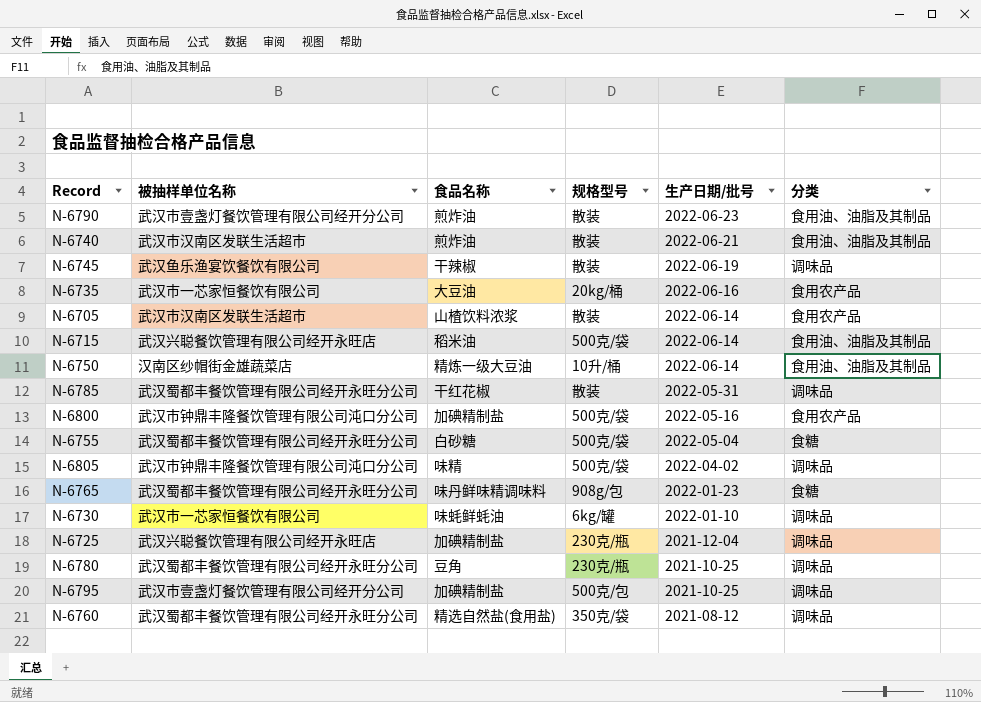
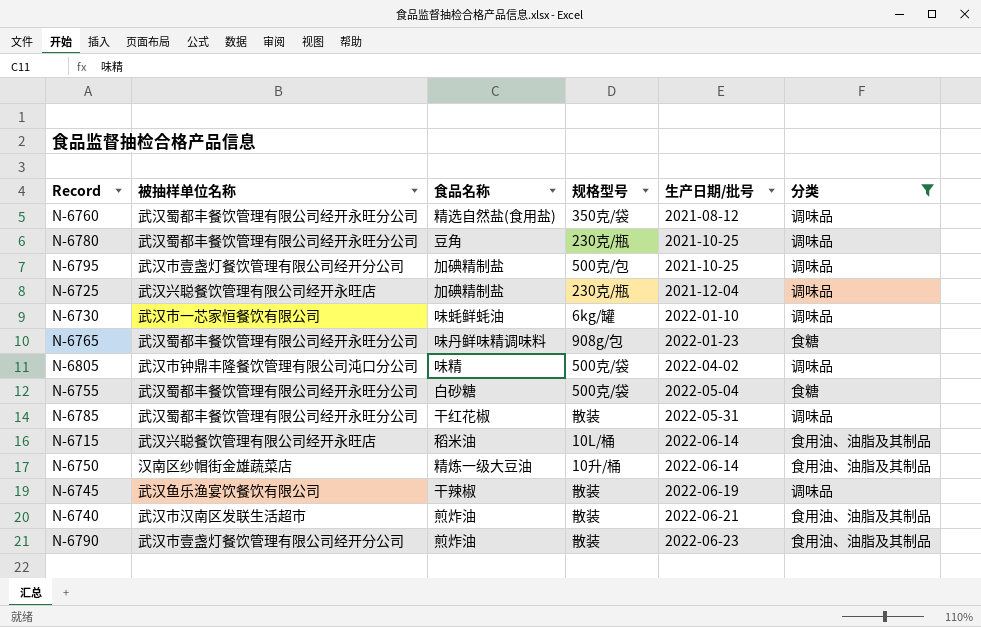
filter: none -> 分类 != 食用农产品
row order: 生产日期/批号 descending -> 生产日期/批号 ascending
N-6715 | 规格型号: 500克/袋 -> 10L/桶

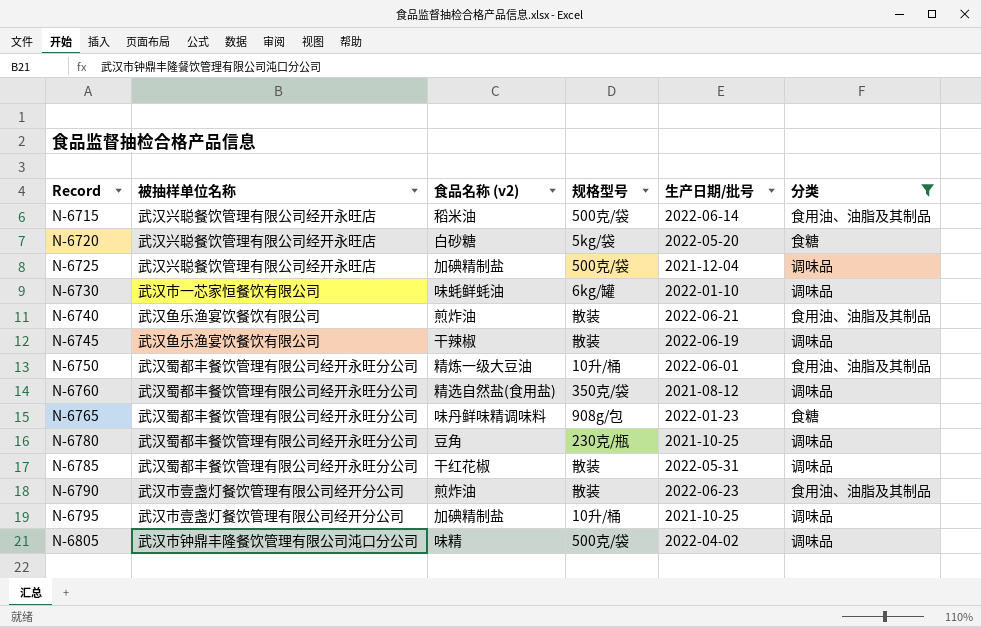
row order: 生产日期/批号 ascending -> Record ascending
column name: 食品名称 -> 食品名称 (v2)
row N-6755: 武汉蜀都丰餐饮管理有限公司经开永旺分公司 | 白砂糖 | 500克/袋 | 2022-05-04 | 食糖 -> none
N-6715 | 规格型号: 10L/桶 -> 500克/袋
row N-6720: none -> 武汉兴聪餐饮管理有限公司经开永旺店 | 白砂糖 | 5kg/袋 | 2022-05-20 | 食糖
N-6725 | 规格型号: 230克/瓶 -> 500克/袋
N-6740 | 被抽样单位名称: 武汉市汉南区发联生活超市 -> 武汉鱼乐渔宴饮餐饮有限公司
N-6750 | 被抽样单位名称: 汉南区纱帽街金雄蔬菜店 -> 武汉蜀都丰餐饮管理有限公司经开永旺分公司
N-6750 | 生产日期/批号: 2022-06-14 -> 2022-06-01
N-6795 | 规格型号: 500克/包 -> 10升/桶

